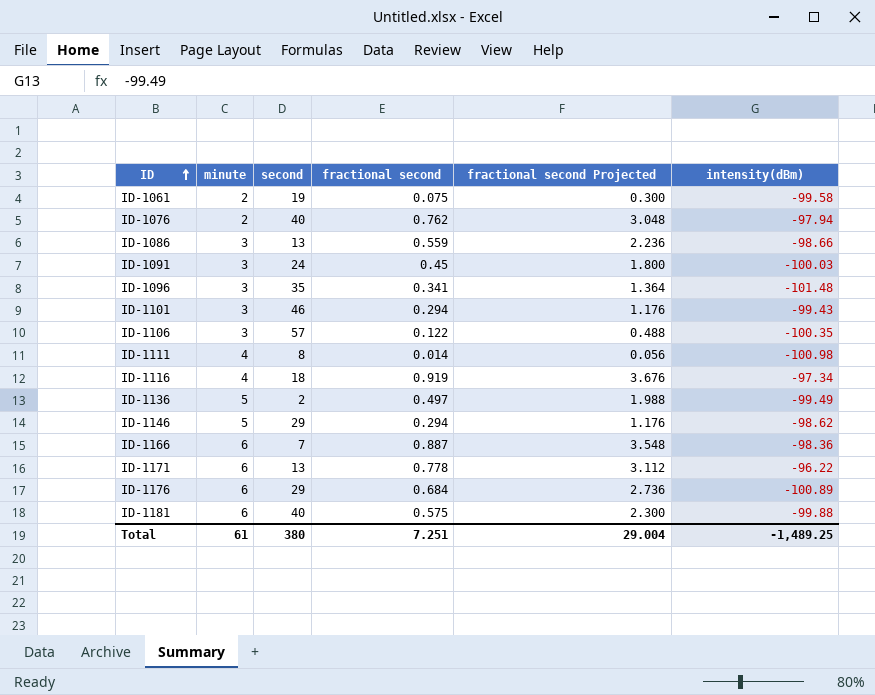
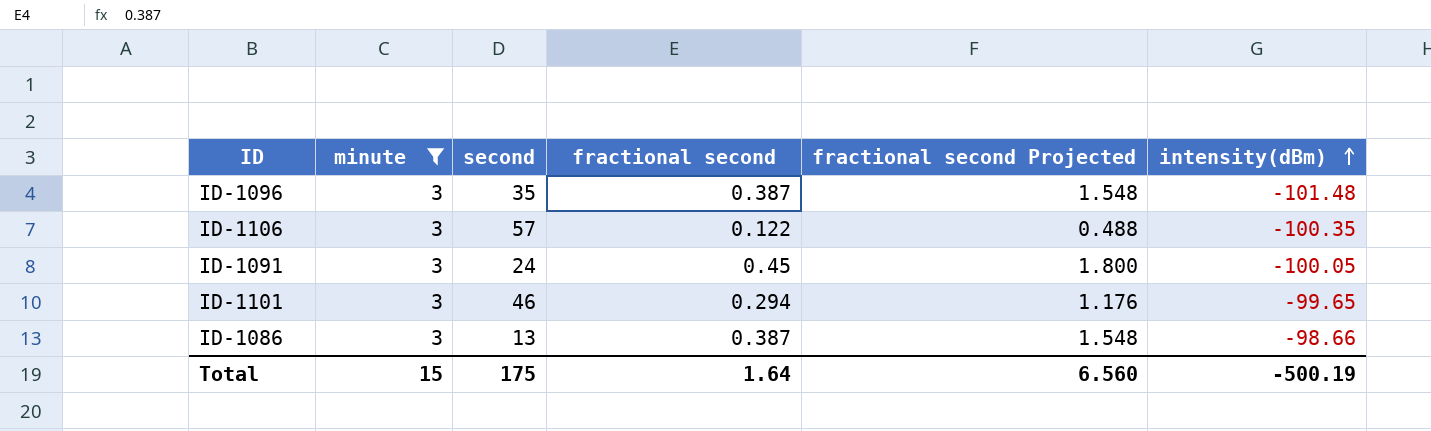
filter: none -> minute = 3
row order: ID ascending -> intensity(dBm) ascending
ID-1096 | fractional second: 0.341 -> 0.387
ID-1096 | fractional second Projected: 1.364 -> 1.548
ID-1091 | intensity(dBm): -100.03 -> -100.05
ID-1101 | intensity(dBm): -99.43 -> -99.65
ID-1086 | fractional second: 0.559 -> 0.387
ID-1086 | fractional second Projected: 2.236 -> 1.548
Total | minute: 61 -> 15
Total | second: 380 -> 175
Total | fractional second: 7.251 -> 1.64
Total | fractional second Projected: 29.004 -> 6.560
Total | intensity(dBm): -1,489.25 -> -500.19

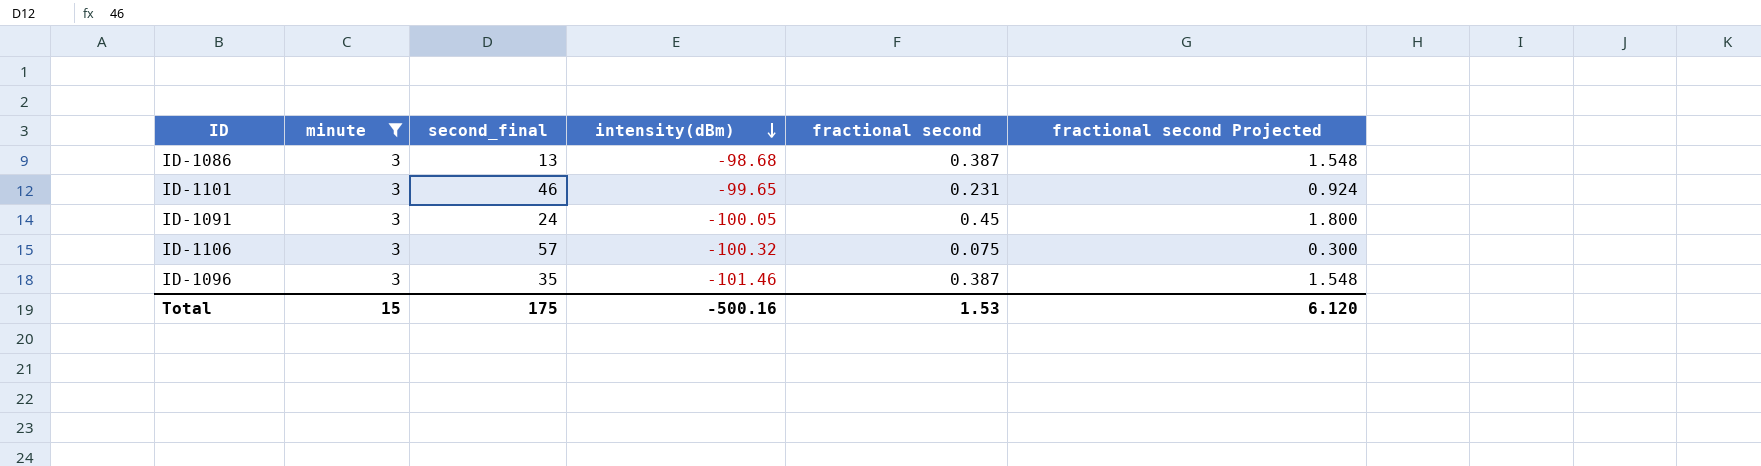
row order: intensity(dBm) ascending -> intensity(dBm) descending
column name: second -> second_final
column intensity(dBm) | position: 6 -> 4
ID-1086 | intensity(dBm): -98.66 -> -98.68
ID-1101 | fractional second: 0.294 -> 0.231
ID-1101 | fractional second Projected: 1.176 -> 0.924
ID-1106 | intensity(dBm): -100.35 -> -100.32
ID-1106 | fractional second: 0.122 -> 0.075
ID-1106 | fractional second Projected: 0.488 -> 0.300
ID-1096 | intensity(dBm): -101.48 -> -101.46
Total | intensity(dBm): -500.19 -> -500.16
Total | fractional second: 1.64 -> 1.53
Total | fractional second Projected: 6.560 -> 6.120

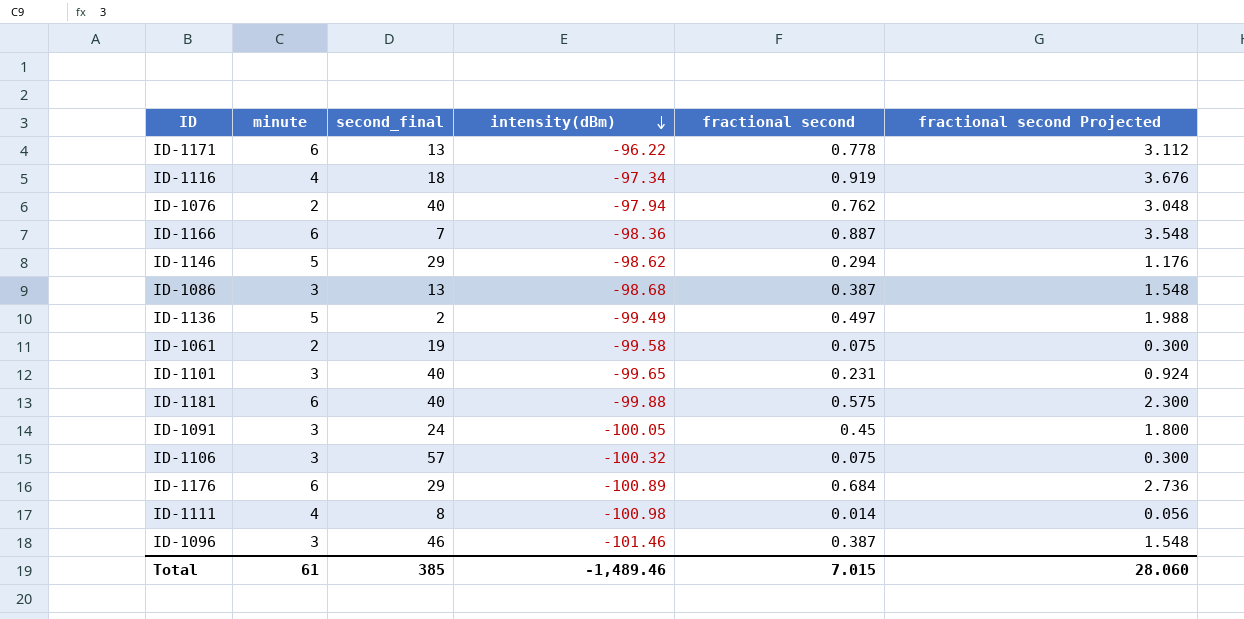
filter: minute = 3 -> none
ID-1101 | second_final: 46 -> 40
ID-1096 | second_final: 35 -> 46
Total | minute: 15 -> 61
Total | second_final: 175 -> 385
Total | intensity(dBm): -500.16 -> -1,489.46
Total | fractional second: 1.53 -> 7.015
Total | fractional second Projected: 6.120 -> 28.060

